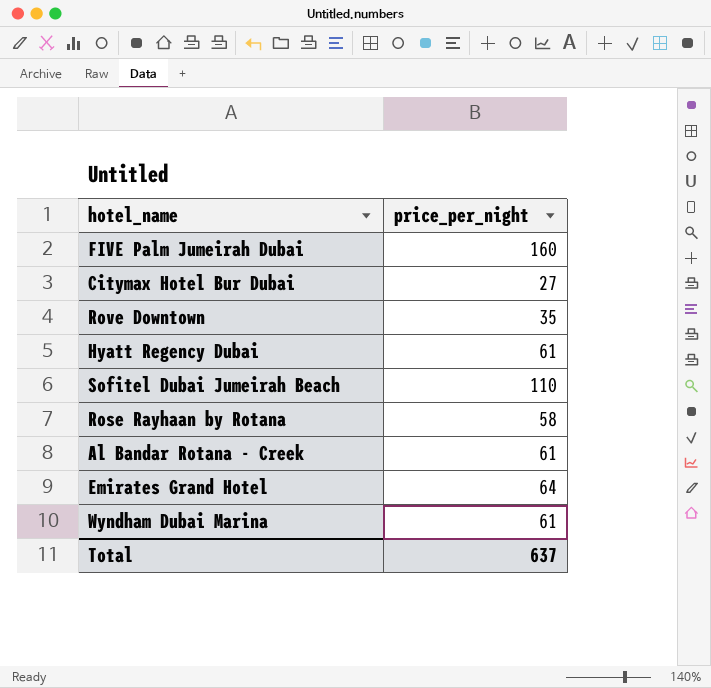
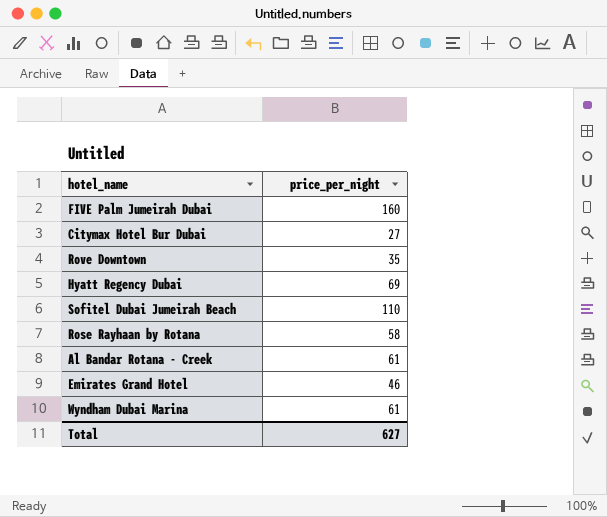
Hyatt Regency Dubai | price_per_night: 61 -> 69
Emirates Grand Hotel | price_per_night: 64 -> 46
Total | price_per_night: 637 -> 627

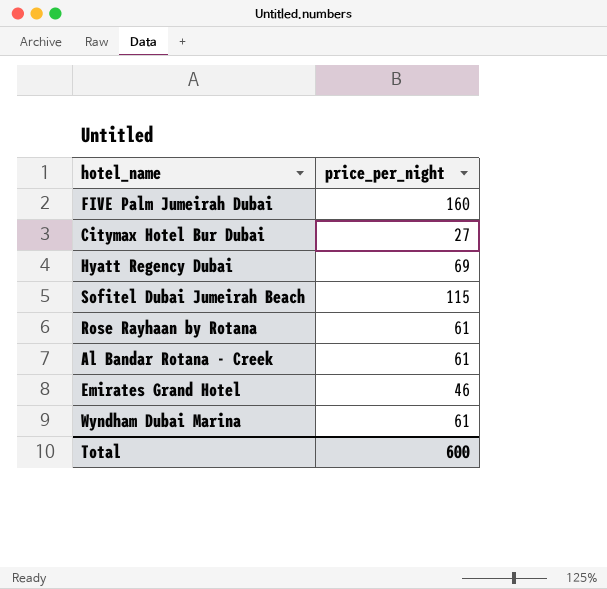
row Rove Downtown: 35 -> none
Sofitel Dubai Jumeirah Beach | price_per_night: 110 -> 115
Rose Rayhaan by Rotana | price_per_night: 58 -> 61
Total | price_per_night: 627 -> 600

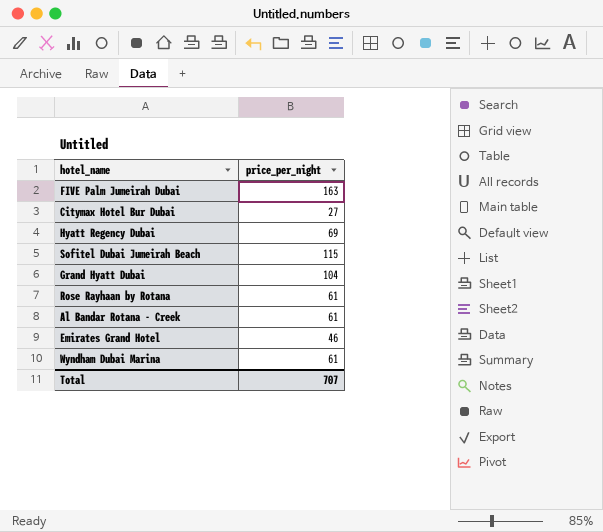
FIVE Palm Jumeirah Dubai | price_per_night: 160 -> 163
row Grand Hyatt Dubai: none -> 104
Total | price_per_night: 600 -> 707

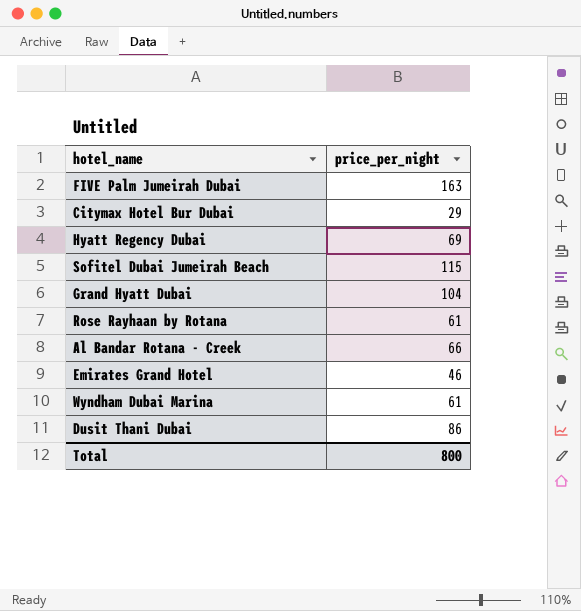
Citymax Hotel Bur Dubai | price_per_night: 27 -> 29
Al Bandar Rotana - Creek | price_per_night: 61 -> 66
row Dusit Thani Dubai: none -> 86
Total | price_per_night: 707 -> 800

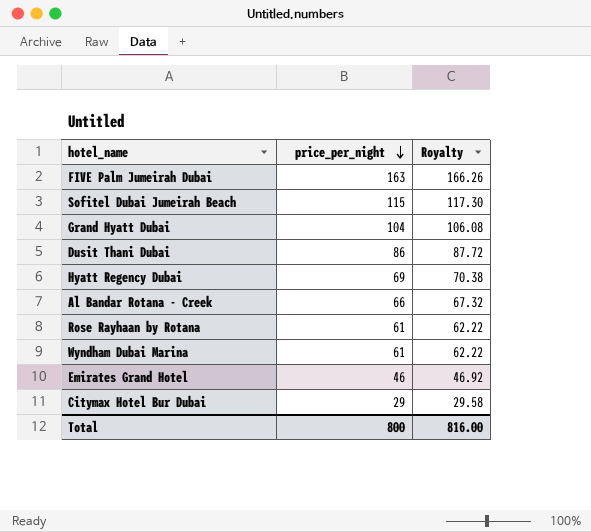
row order: none -> price_per_night descending
column Royalty | formula: none -> [price_per_night] * 1.02

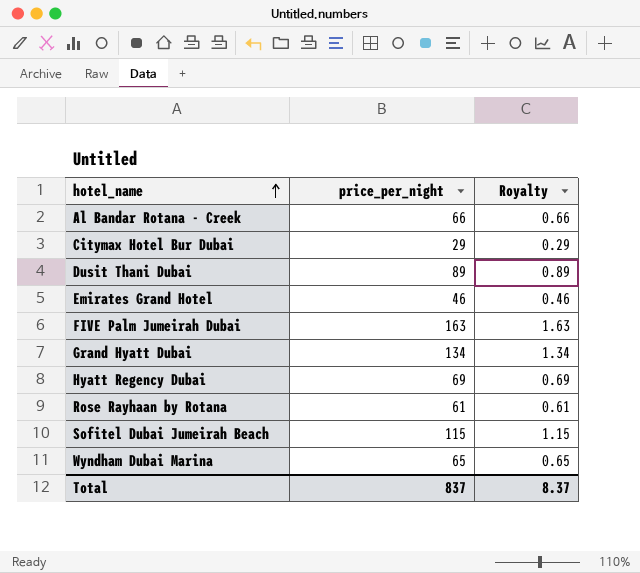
row order: price_per_night descending -> hotel_name ascending
column Royalty | formula: [price_per_night] * 1.02 -> [price_per_night] * 0.01
Dusit Thani Dubai | price_per_night: 86 -> 89
Grand Hyatt Dubai | price_per_night: 104 -> 134
Wyndham Dubai Marina | price_per_night: 61 -> 65
Total | price_per_night: 800 -> 837
Total | Royalty: 816.00 -> 8.37

